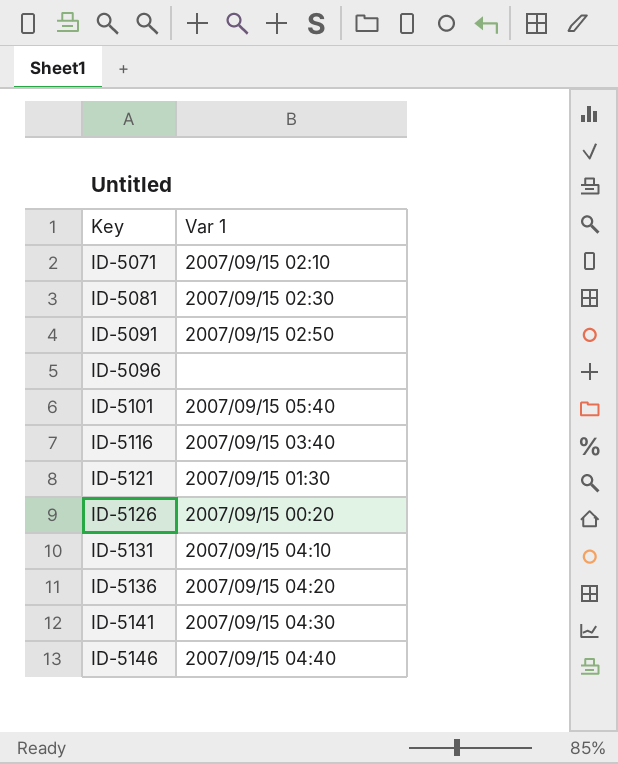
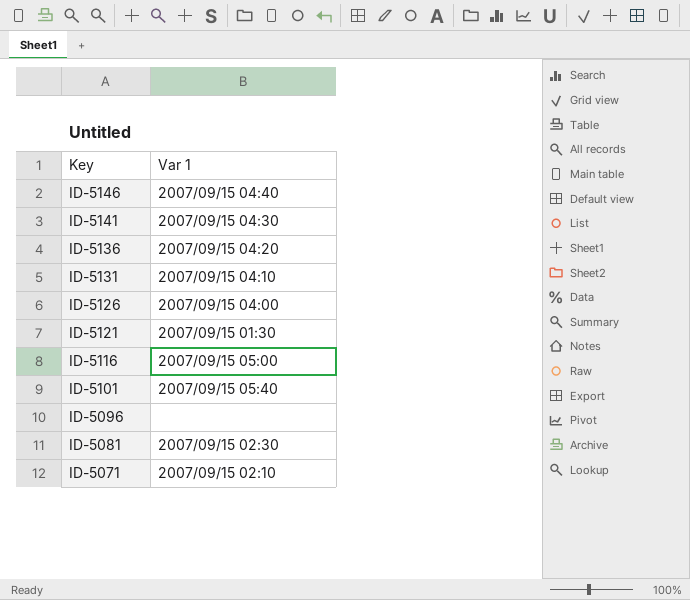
row order: Key ascending -> Key descending
row ID-5091: 2007/09/15 02:50 -> none
ID-5126 | Var 1: 2007/09/15 00:20 -> 2007/09/15 04:00
ID-5116 | Var 1: 2007/09/15 03:40 -> 2007/09/15 05:00

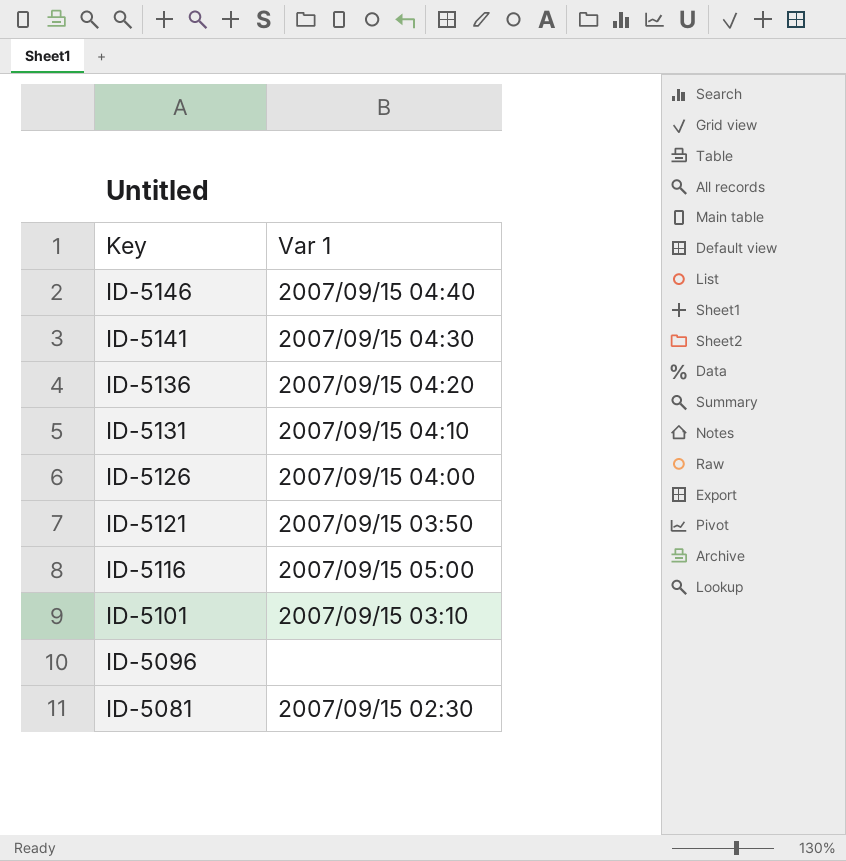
row ID-5071: 2007/09/15 02:10 -> none
ID-5121 | Var 1: 2007/09/15 01:30 -> 2007/09/15 03:50
ID-5101 | Var 1: 2007/09/15 05:40 -> 2007/09/15 03:10

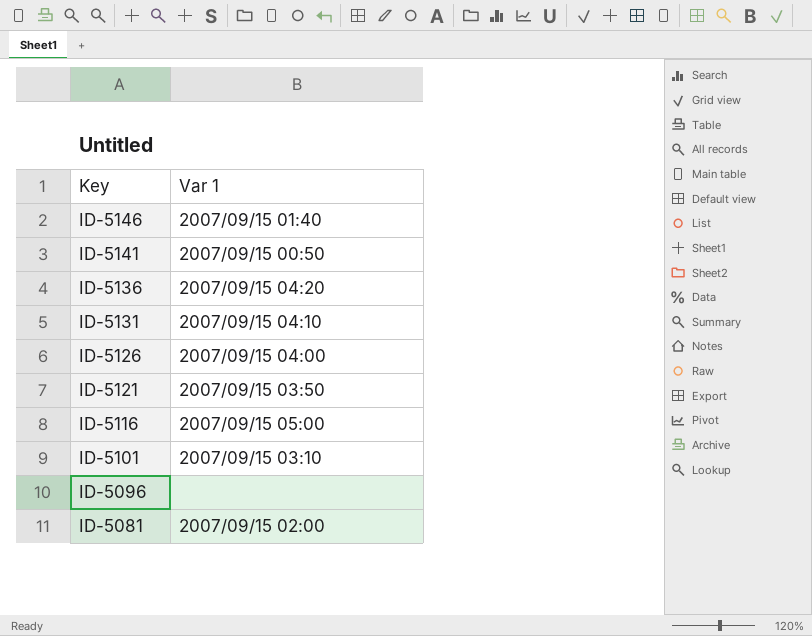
ID-5146 | Var 1: 2007/09/15 04:40 -> 2007/09/15 01:40
ID-5141 | Var 1: 2007/09/15 04:30 -> 2007/09/15 00:50
ID-5081 | Var 1: 2007/09/15 02:30 -> 2007/09/15 02:00

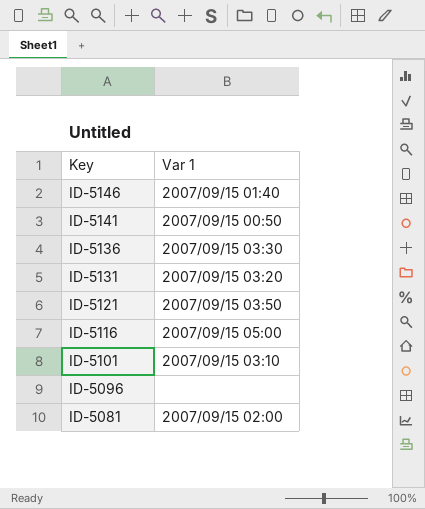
row ID-5126: 2007/09/15 04:00 -> none
ID-5136 | Var 1: 2007/09/15 04:20 -> 2007/09/15 03:30
ID-5131 | Var 1: 2007/09/15 04:10 -> 2007/09/15 03:20

